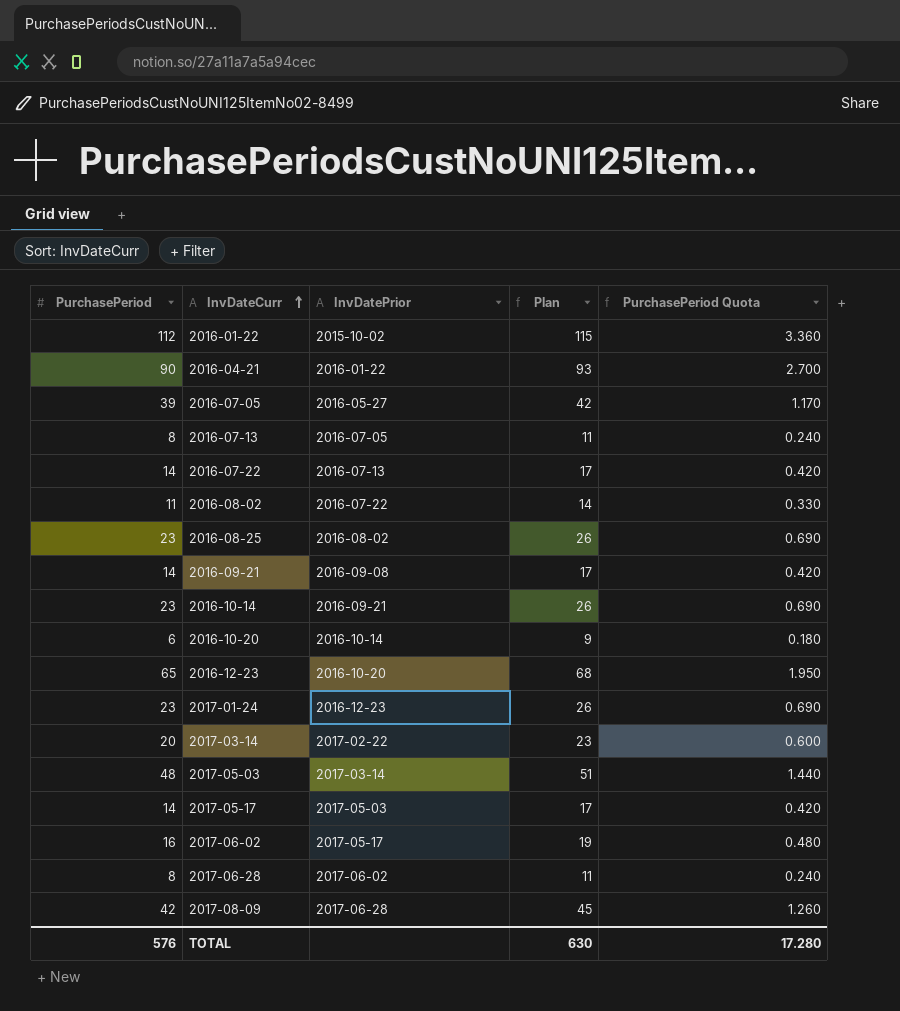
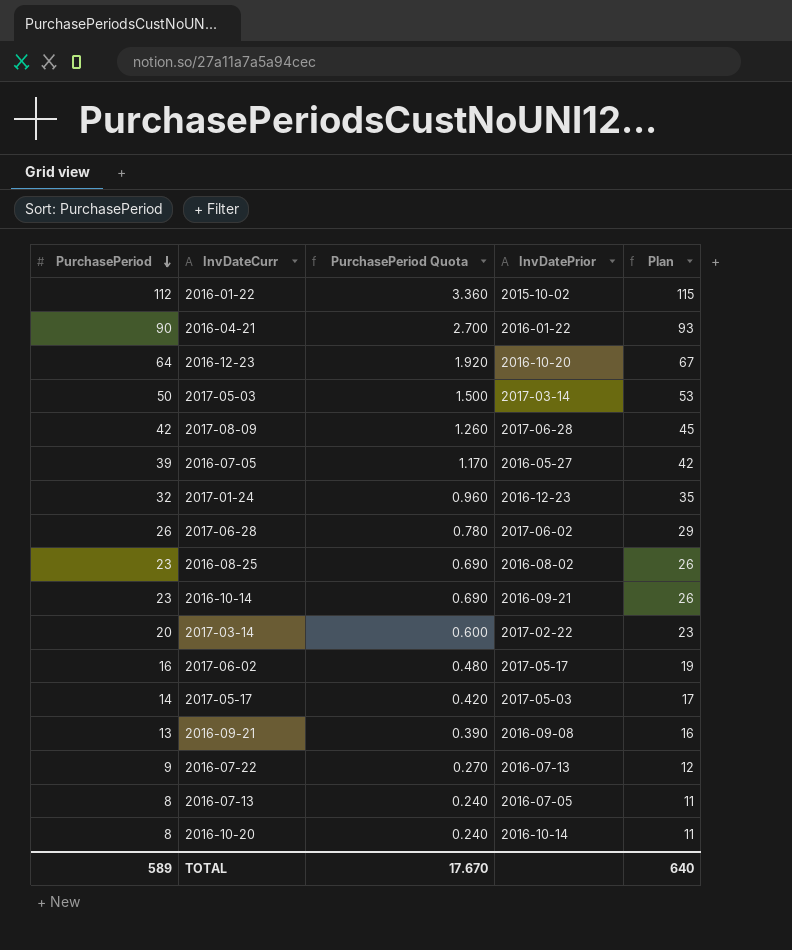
row order: InvDateCurr ascending -> PurchasePeriod descending
column PurchasePeriod Quota | position: 5 -> 3
row 2016-08-02: 11 | 2016-07-22 | 14 | 0.330 -> none
2016-12-23 | PurchasePeriod: 65 -> 64
2016-12-23 | PurchasePeriod Quota: 1.950 -> 1.920
2016-12-23 | Plan: 68 -> 67
2017-05-03 | PurchasePeriod: 48 -> 50
2017-05-03 | PurchasePeriod Quota: 1.440 -> 1.500
2017-05-03 | Plan: 51 -> 53
2017-01-24 | PurchasePeriod: 23 -> 32
2017-01-24 | PurchasePeriod Quota: 0.690 -> 0.960
2017-01-24 | Plan: 26 -> 35
2017-06-28 | PurchasePeriod: 8 -> 26
2017-06-28 | PurchasePeriod Quota: 0.240 -> 0.780
2017-06-28 | Plan: 11 -> 29
2016-09-21 | PurchasePeriod: 14 -> 13
2016-09-21 | PurchasePeriod Quota: 0.420 -> 0.390
2016-09-21 | Plan: 17 -> 16
2016-07-22 | PurchasePeriod: 14 -> 9
2016-07-22 | PurchasePeriod Quota: 0.420 -> 0.270
2016-07-22 | Plan: 17 -> 12
2016-10-20 | PurchasePeriod: 6 -> 8
2016-10-20 | PurchasePeriod Quota: 0.180 -> 0.240
2016-10-20 | Plan: 9 -> 11
TOTAL | PurchasePeriod: 576 -> 589
TOTAL | PurchasePeriod Quota: 17.280 -> 17.670
TOTAL | Plan: 630 -> 640

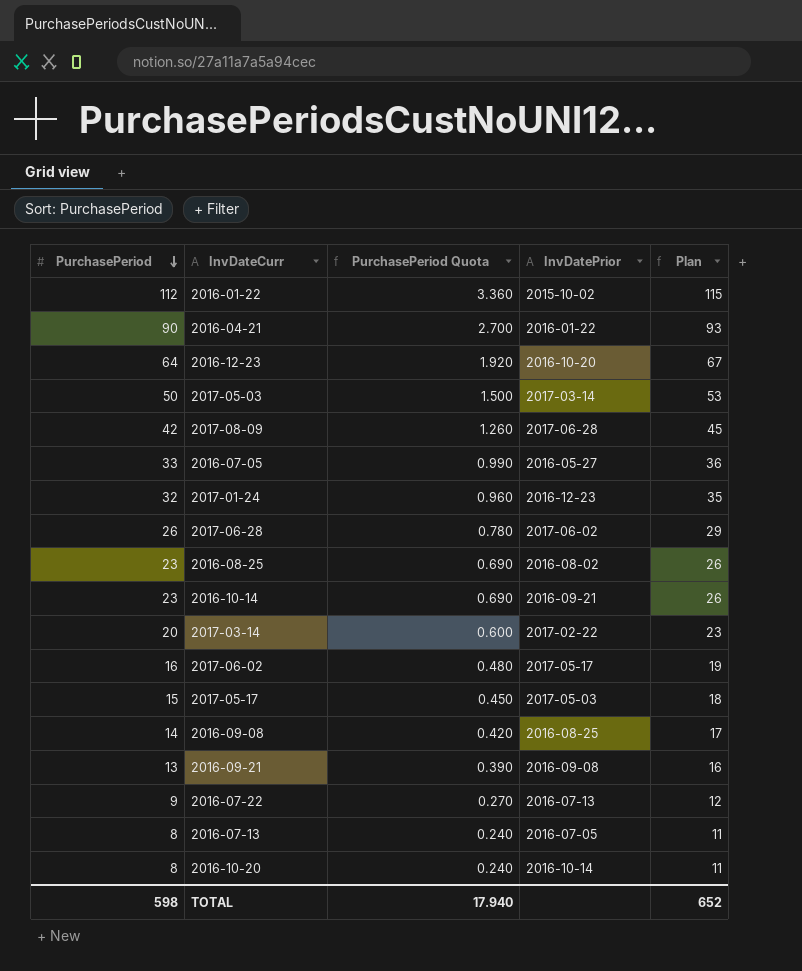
2016-07-05 | PurchasePeriod: 39 -> 33
2016-07-05 | PurchasePeriod Quota: 1.170 -> 0.990
2016-07-05 | Plan: 42 -> 36
2017-05-17 | PurchasePeriod: 14 -> 15
2017-05-17 | PurchasePeriod Quota: 0.420 -> 0.450
2017-05-17 | Plan: 17 -> 18
row 2016-09-08: none -> 14 | 0.420 | 2016-08-25 | 17
TOTAL | PurchasePeriod: 589 -> 598
TOTAL | PurchasePeriod Quota: 17.670 -> 17.940
TOTAL | Plan: 640 -> 652

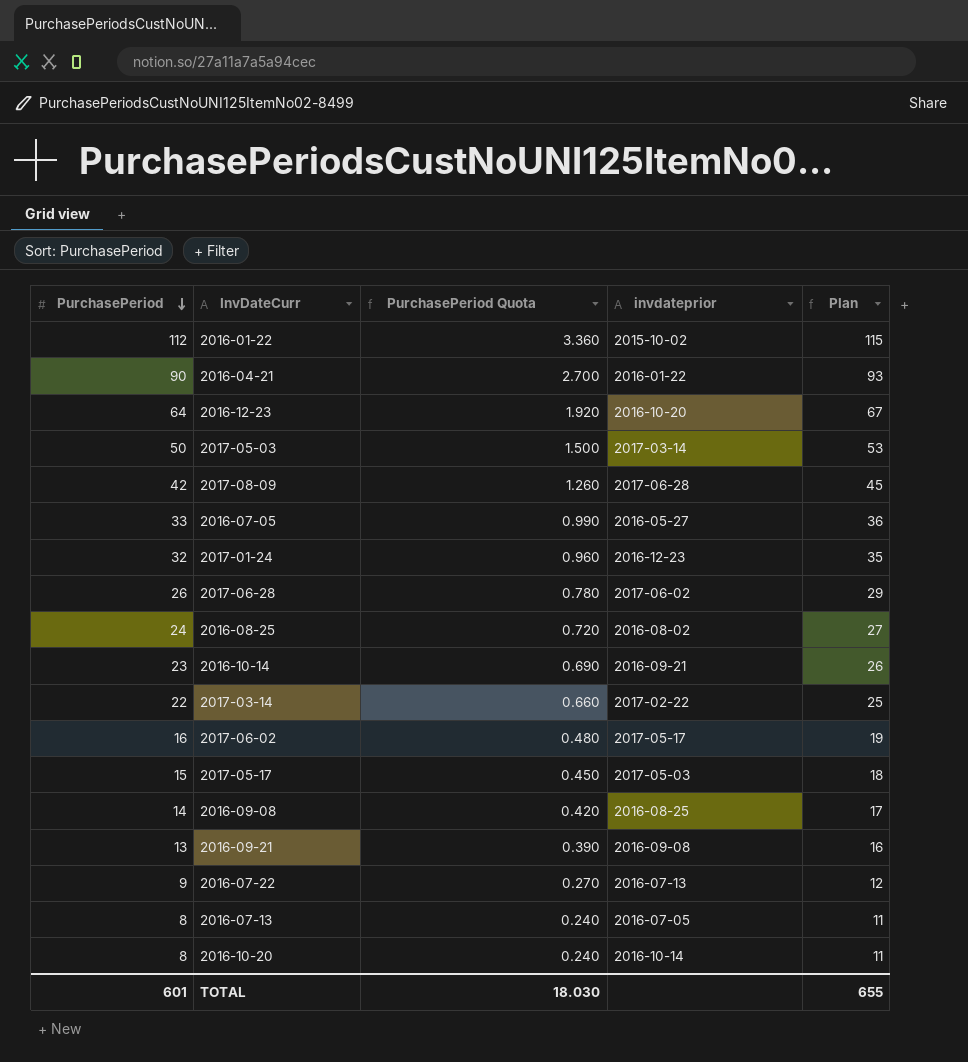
column name: InvDatePrior -> invdateprior
2016-08-25 | PurchasePeriod: 23 -> 24
2016-08-25 | PurchasePeriod Quota: 0.690 -> 0.720
2016-08-25 | Plan: 26 -> 27
2017-03-14 | PurchasePeriod: 20 -> 22
2017-03-14 | PurchasePeriod Quota: 0.600 -> 0.660
2017-03-14 | Plan: 23 -> 25
TOTAL | PurchasePeriod: 598 -> 601
TOTAL | PurchasePeriod Quota: 17.940 -> 18.030
TOTAL | Plan: 652 -> 655

